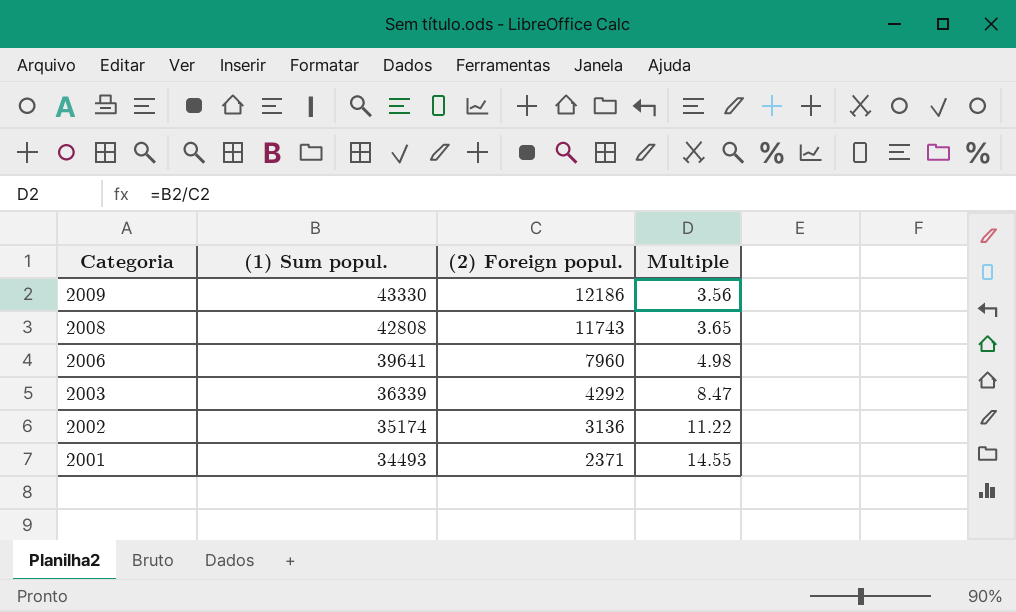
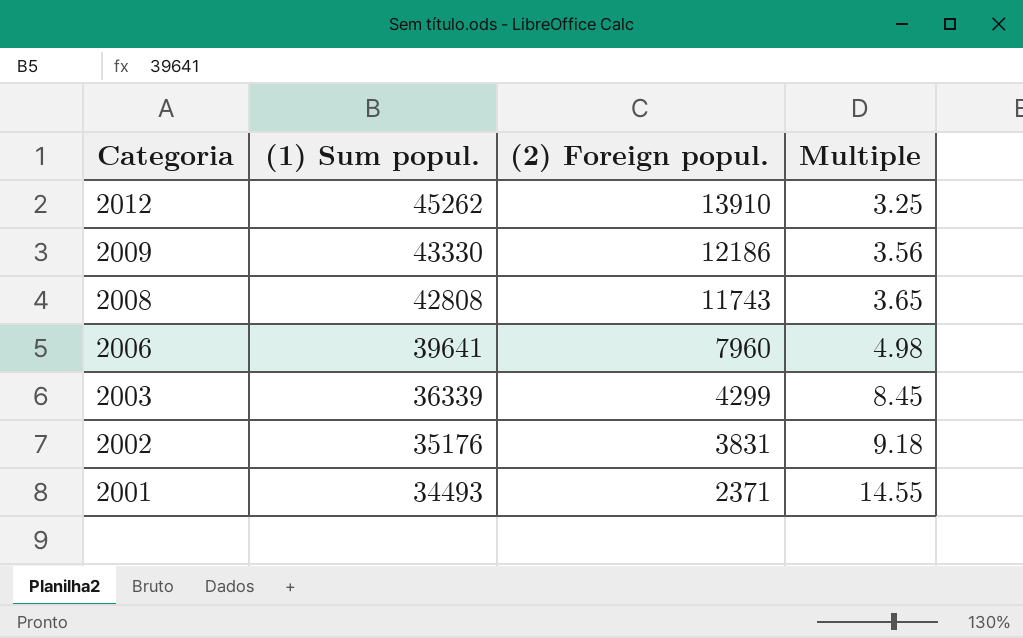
row 2012: none -> 45262 | 13910 | 3.25
2003 | (2) Foreign popul.: 4292 -> 4299
2003 | Multiple: 8.47 -> 8.45
2002 | (1) Sum popul.: 35174 -> 35176
2002 | (2) Foreign popul.: 3136 -> 3831
2002 | Multiple: 11.22 -> 9.18

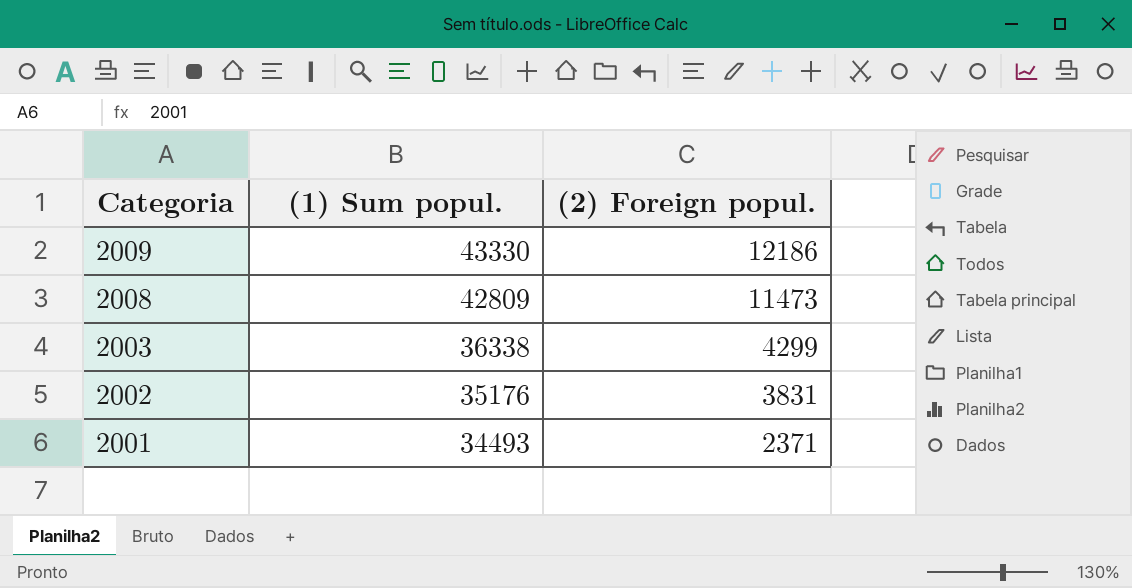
column Multiple | formula: [(1) Sum popul.] / [(2) Foreign popul.] -> none
row 2012: 45262 | 13910 | 3.25 -> none
row 2006: 39641 | 7960 | 4.98 -> none
2008 | (1) Sum popul.: 42808 -> 42809
2008 | (2) Foreign popul.: 11743 -> 11473
2003 | (1) Sum popul.: 36339 -> 36338

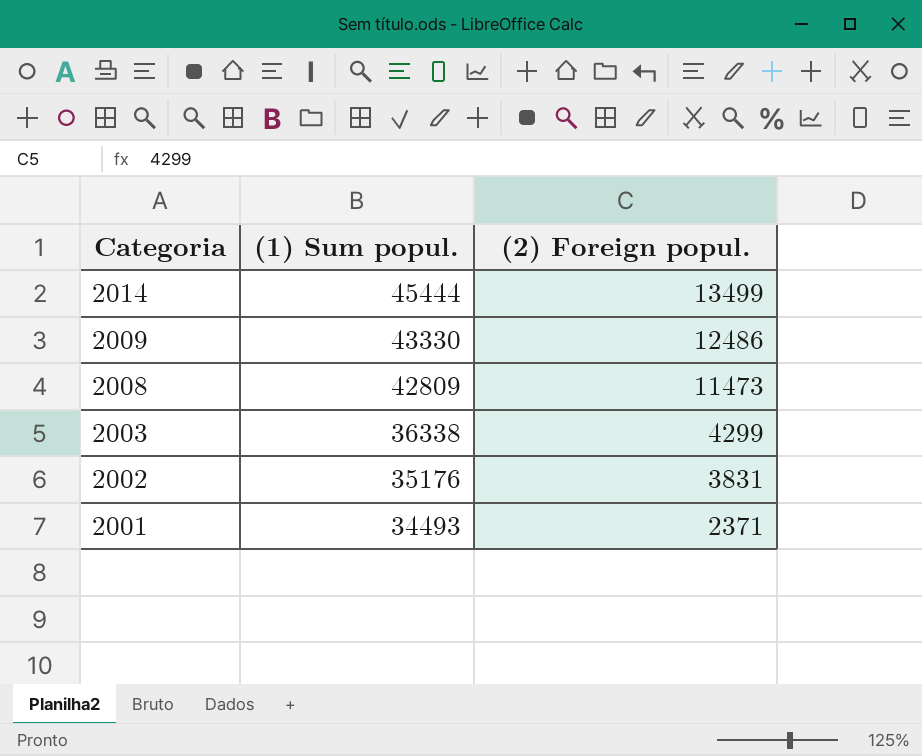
row 2014: none -> 45444 | 13499
2009 | (2) Foreign popul.: 12186 -> 12486

